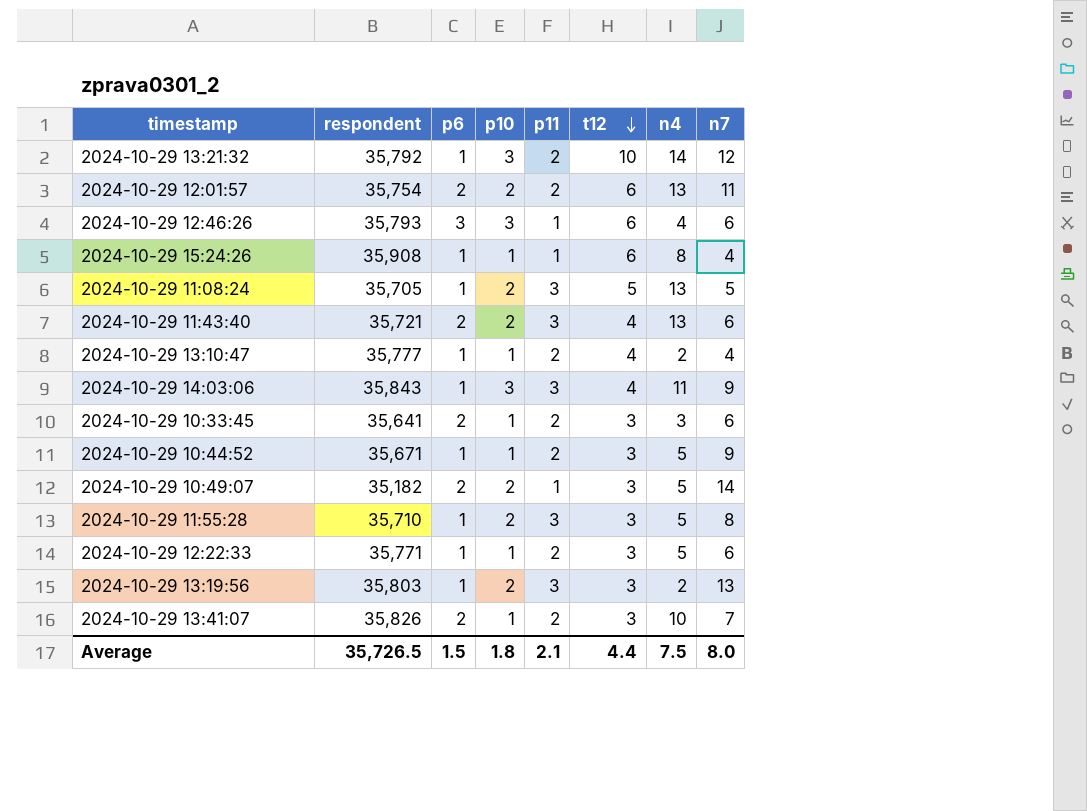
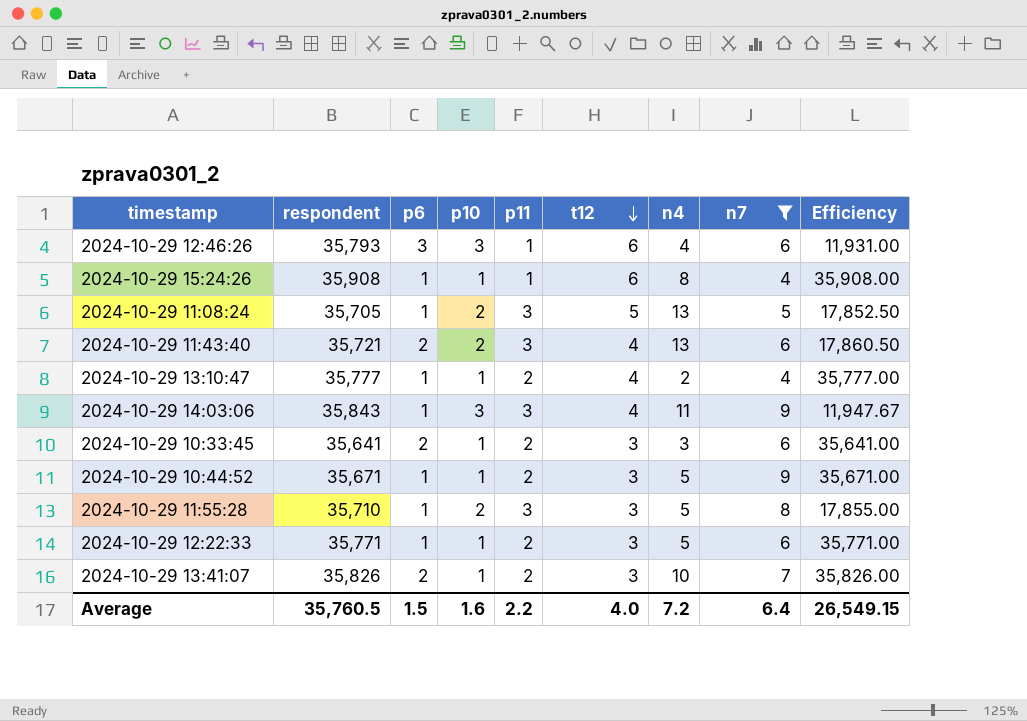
filter: none -> n7 <= 9
column Efficiency | formula: none -> [respondent] / [p10]
Average | respondent: 35,726.5 -> 35,760.5
Average | p10: 1.8 -> 1.6
Average | p11: 2.1 -> 2.2
Average | t12: 4.4 -> 4.0
Average | n4: 7.5 -> 7.2
Average | n7: 8.0 -> 6.4

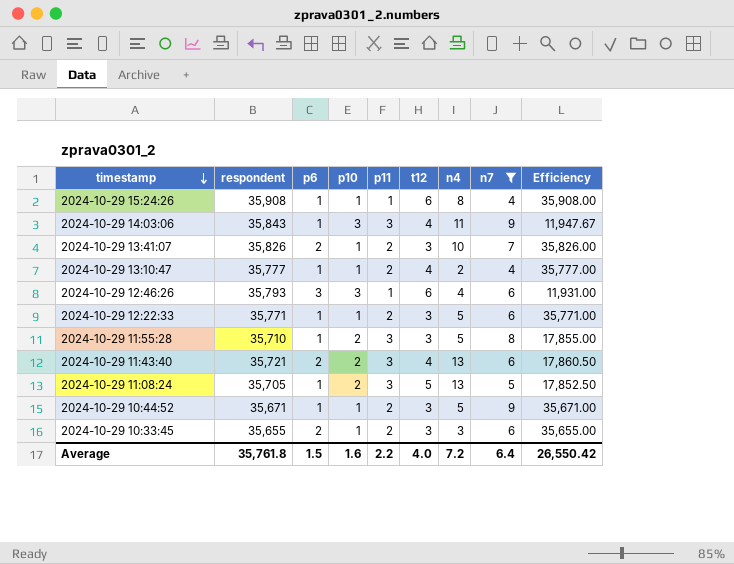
row order: t12 descending -> timestamp descending
2024-10-29 10:33:45 | respondent: 35,641 -> 35,655
2024-10-29 10:33:45 | Efficiency: 35,641.00 -> 35,655.00
Average | respondent: 35,760.5 -> 35,761.8
Average | Efficiency: 26,549.15 -> 26,550.42

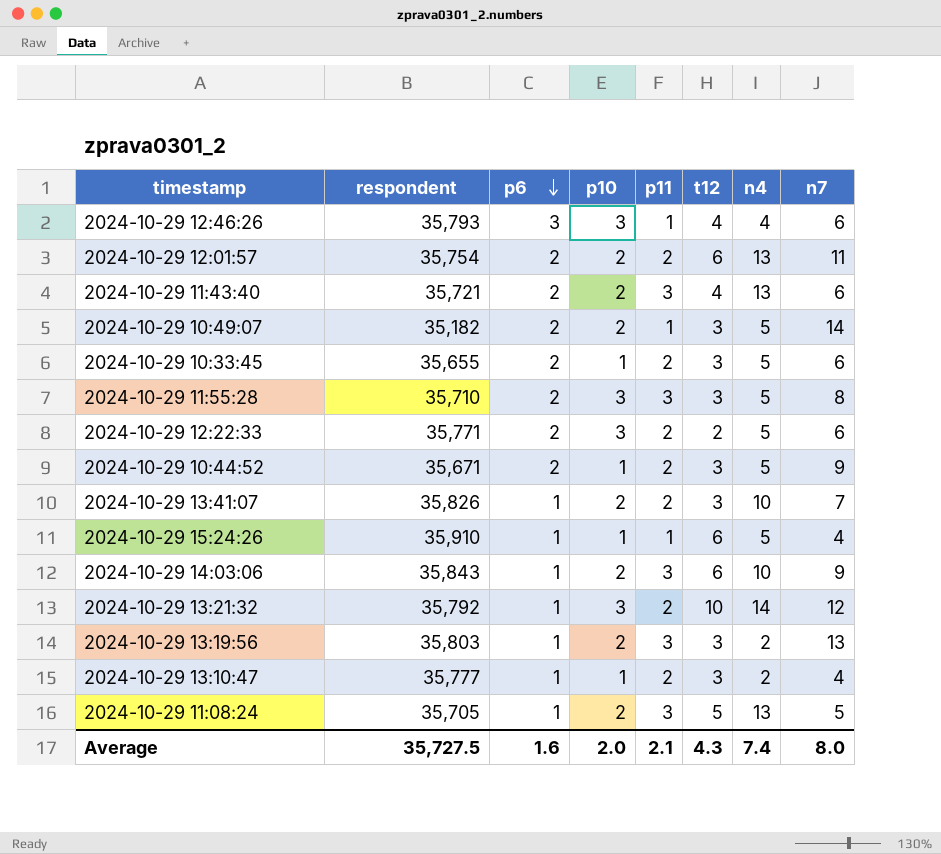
filter: n7 <= 9 -> none
row order: timestamp descending -> p6 descending
column Efficiency | formula: [respondent] / [p10] -> none
2024-10-29 12:46:26 | t12: 6 -> 4
2024-10-29 10:33:45 | n4: 3 -> 5
2024-10-29 11:55:28 | p6: 1 -> 2
2024-10-29 11:55:28 | p10: 2 -> 3
2024-10-29 12:22:33 | p6: 1 -> 2
2024-10-29 12:22:33 | p10: 1 -> 3
2024-10-29 12:22:33 | t12: 3 -> 2
2024-10-29 10:44:52 | p6: 1 -> 2
2024-10-29 13:41:07 | p6: 2 -> 1
2024-10-29 13:41:07 | p10: 1 -> 2
2024-10-29 15:24:26 | respondent: 35,908 -> 35,910
2024-10-29 15:24:26 | n4: 8 -> 5
2024-10-29 14:03:06 | p10: 3 -> 2
2024-10-29 14:03:06 | t12: 4 -> 6
2024-10-29 14:03:06 | n4: 11 -> 10
2024-10-29 13:10:47 | t12: 4 -> 3
Average | respondent: 35,761.8 -> 35,727.5
Average | p6: 1.5 -> 1.6
Average | p10: 1.6 -> 2.0
Average | p11: 2.2 -> 2.1
Average | t12: 4.0 -> 4.3
Average | n4: 7.2 -> 7.4
Average | n7: 6.4 -> 8.0

